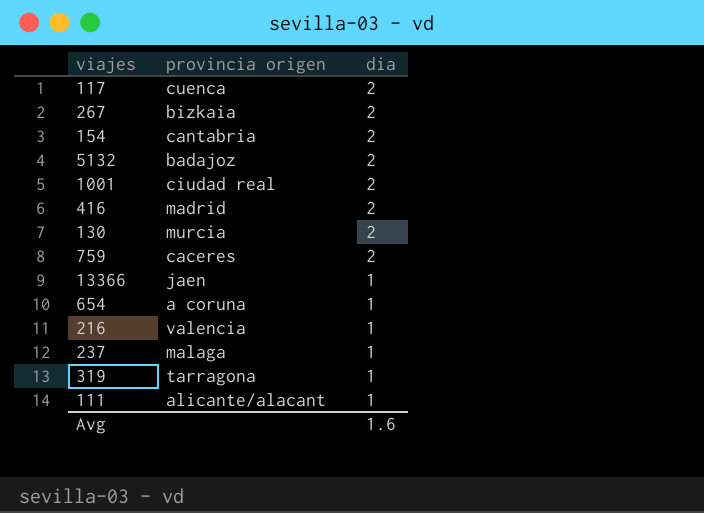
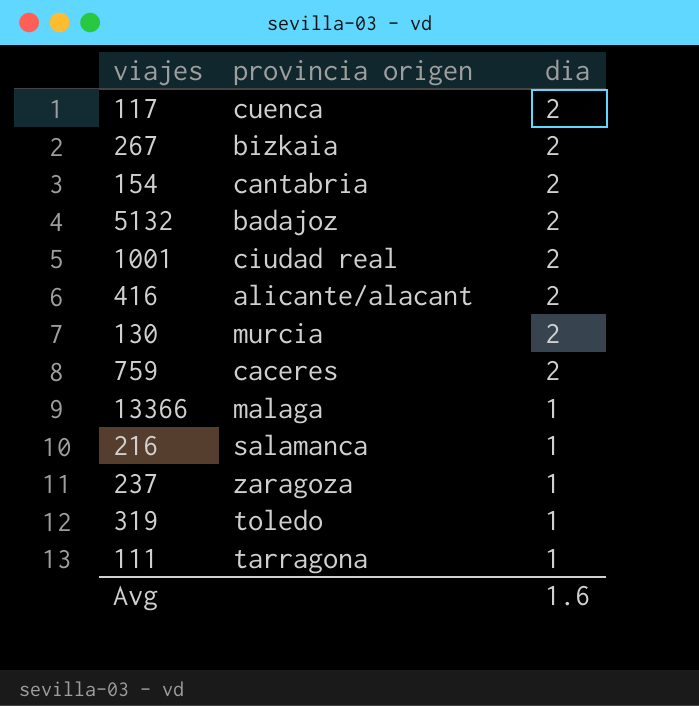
row 654: a coruna | 1 -> none
416 | provincia origen: madrid -> alicante/alacant
13366 | provincia origen: jaen -> malaga
216 | provincia origen: valencia -> salamanca
237 | provincia origen: malaga -> zaragoza
319 | provincia origen: tarragona -> toledo
111 | provincia origen: alicante/alacant -> tarragona

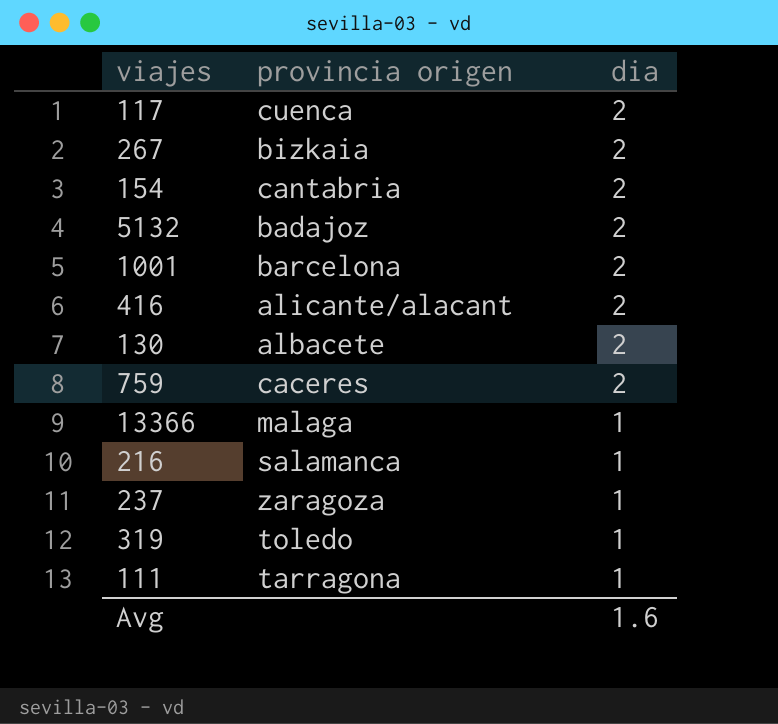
1001 | provincia origen: ciudad real -> barcelona
130 | provincia origen: murcia -> albacete

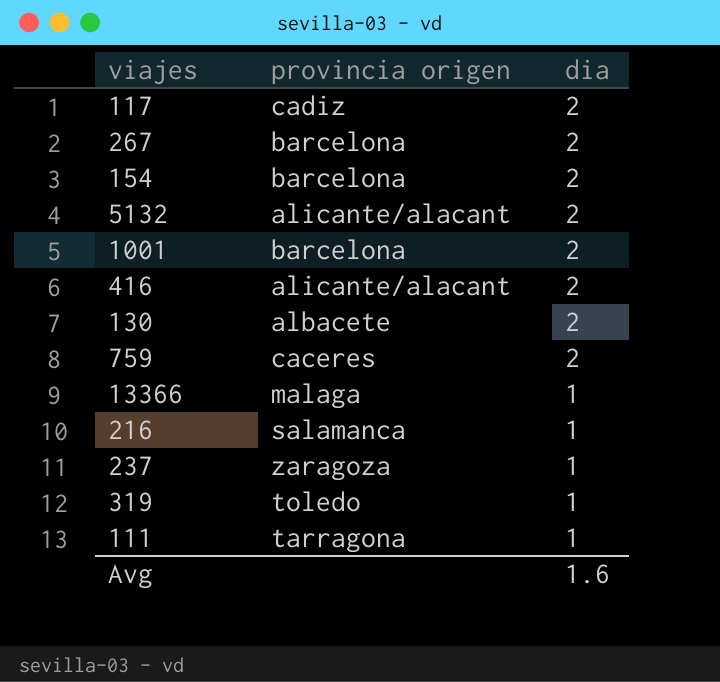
117 | provincia origen: cuenca -> cadiz
267 | provincia origen: bizkaia -> barcelona
154 | provincia origen: cantabria -> barcelona
5132 | provincia origen: badajoz -> alicante/alacant

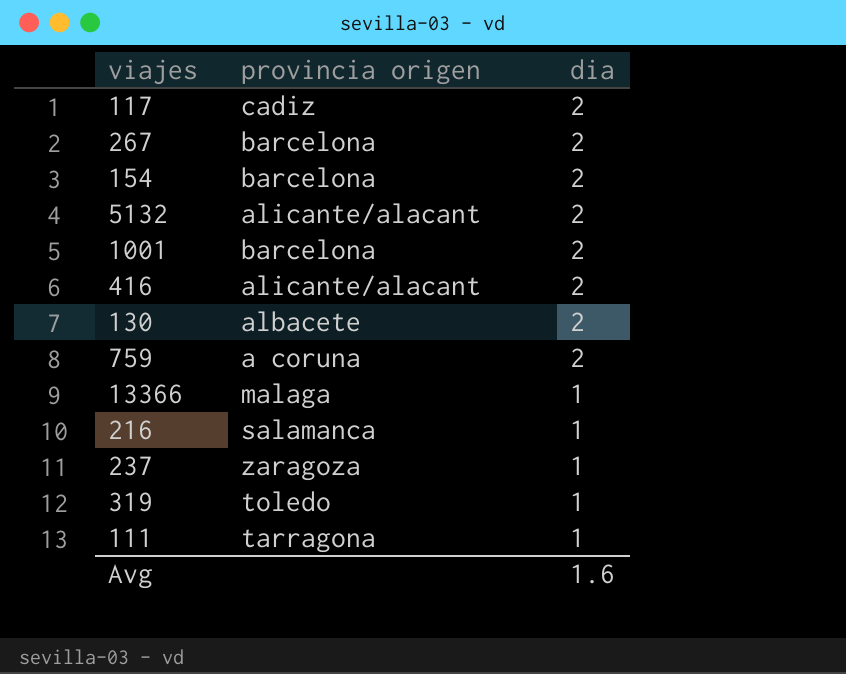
759 | provincia origen: caceres -> a coruna

